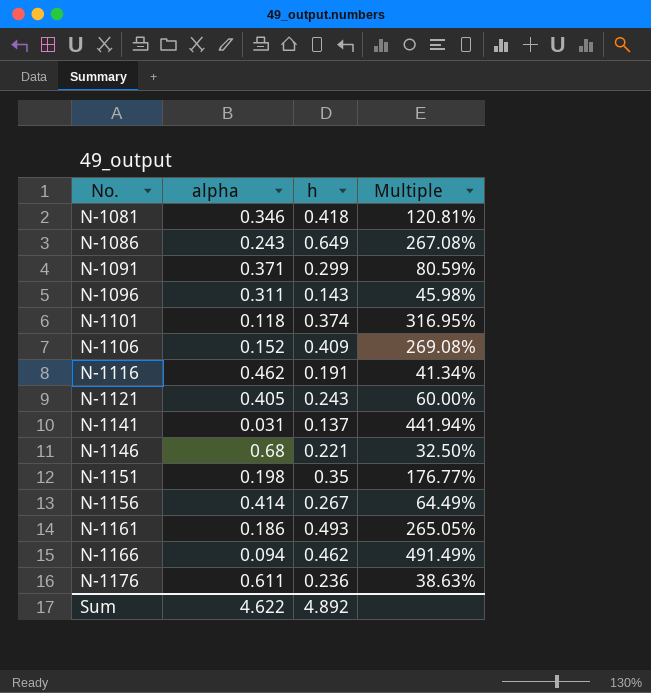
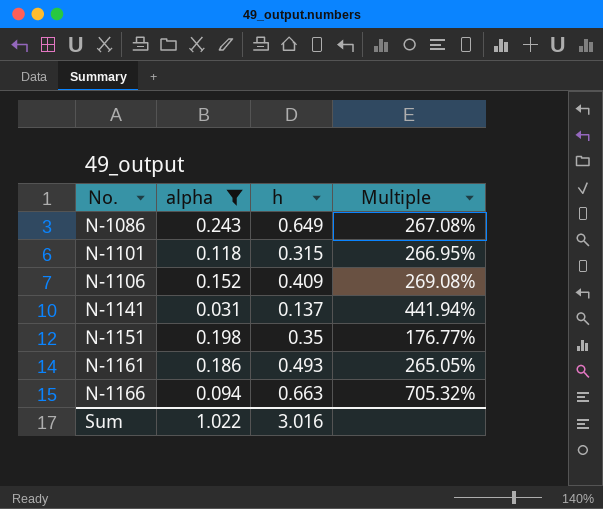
filter: none -> alpha <= 0.243
N-1101 | h: 0.374 -> 0.315
N-1101 | Multiple: 316.95% -> 266.95%
N-1166 | h: 0.462 -> 0.663
N-1166 | Multiple: 491.49% -> 705.32%
Sum | alpha: 4.622 -> 1.022
Sum | h: 4.892 -> 3.016

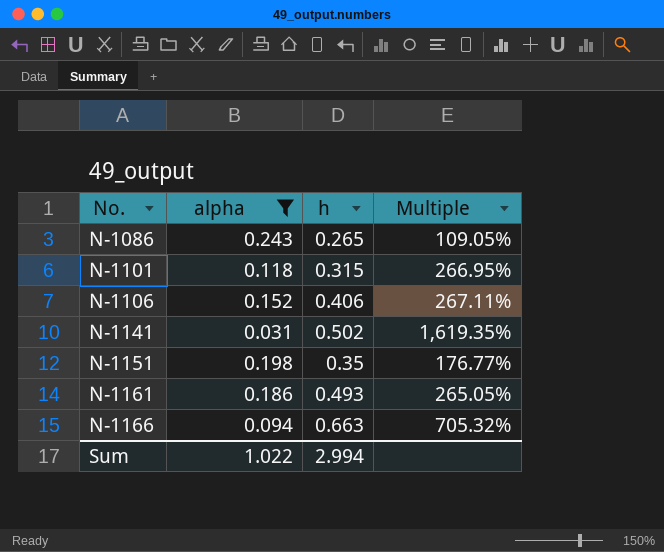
N-1086 | h: 0.649 -> 0.265
N-1086 | Multiple: 267.08% -> 109.05%
N-1106 | h: 0.409 -> 0.406
N-1106 | Multiple: 269.08% -> 267.11%
N-1141 | h: 0.137 -> 0.502
N-1141 | Multiple: 441.94% -> 1,619.35%
Sum | h: 3.016 -> 2.994

